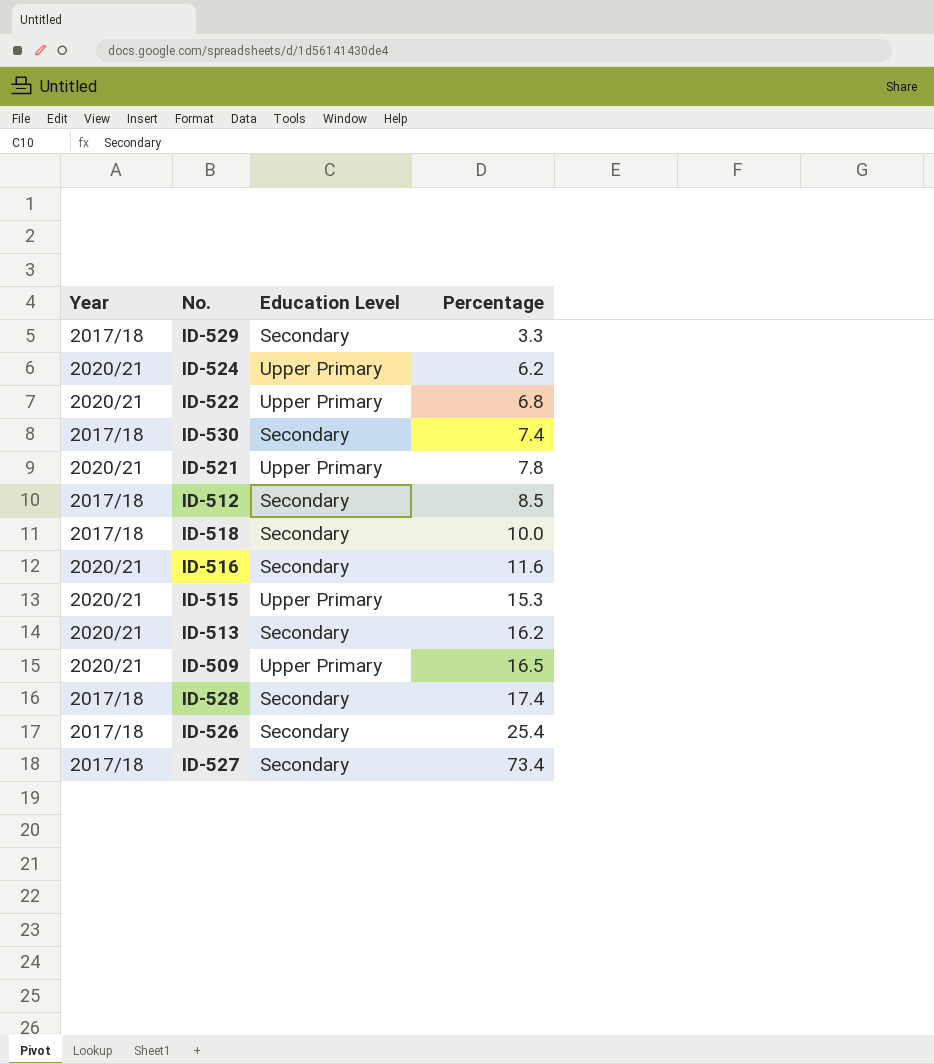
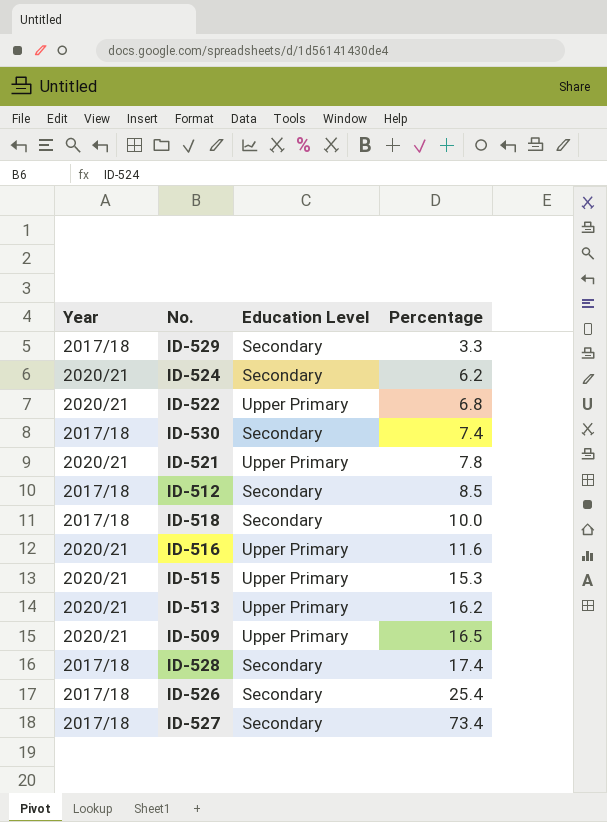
ID-524 | Education Level: Upper Primary -> Secondary
ID-516 | Education Level: Secondary -> Upper Primary
ID-513 | Education Level: Secondary -> Upper Primary

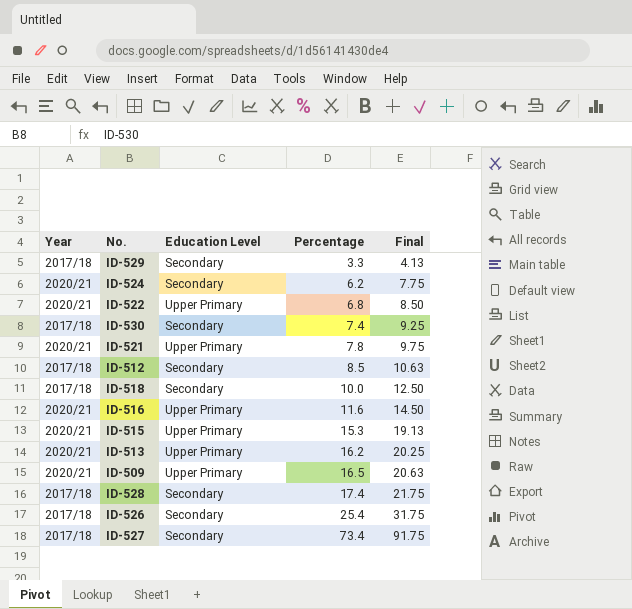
column Final | formula: none -> [Percentage] * 1.25

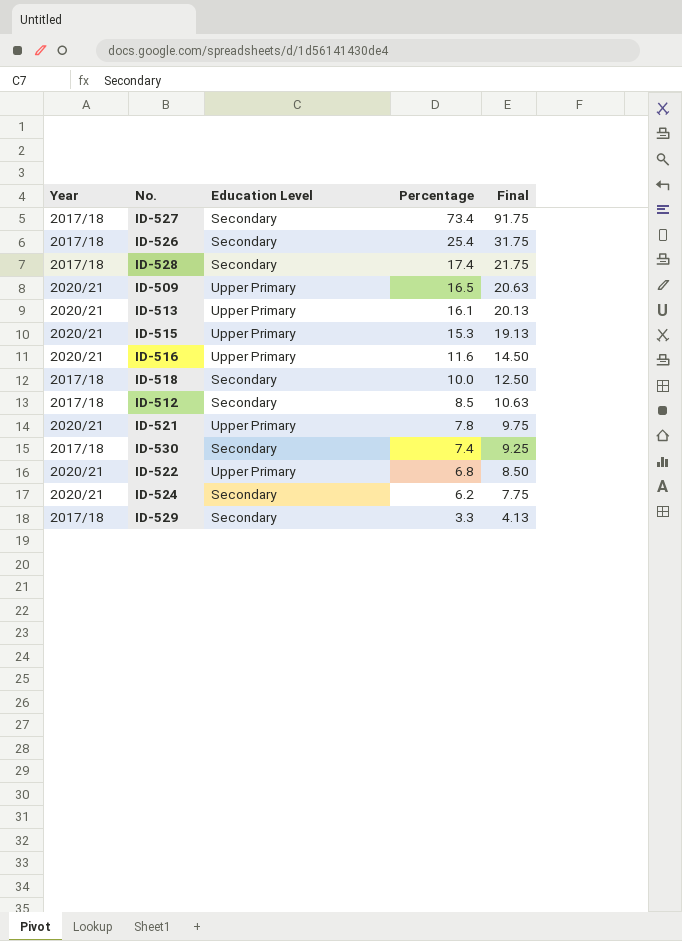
row order: Percentage ascending -> Percentage descending
ID-513 | Percentage: 16.2 -> 16.1
ID-513 | Final: 20.25 -> 20.13

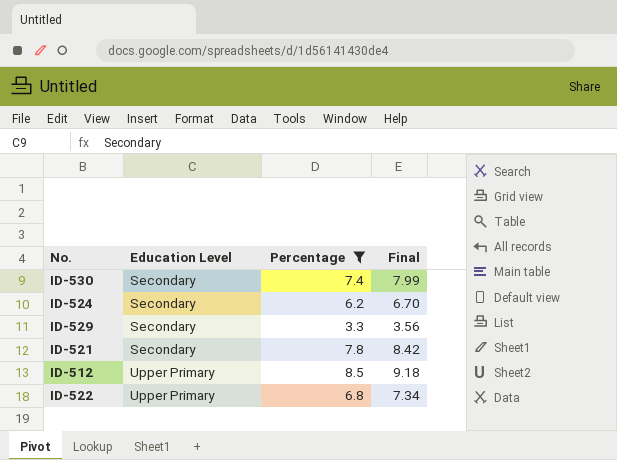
filter: none -> Percentage <= 8.5
row order: Percentage descending -> Education Level ascending
column Year | position: 1 -> none
column Final | formula: [Percentage] * 1.25 -> [Percentage] * 1.08
ID-521 | Education Level: Upper Primary -> Secondary
ID-512 | Education Level: Secondary -> Upper Primary

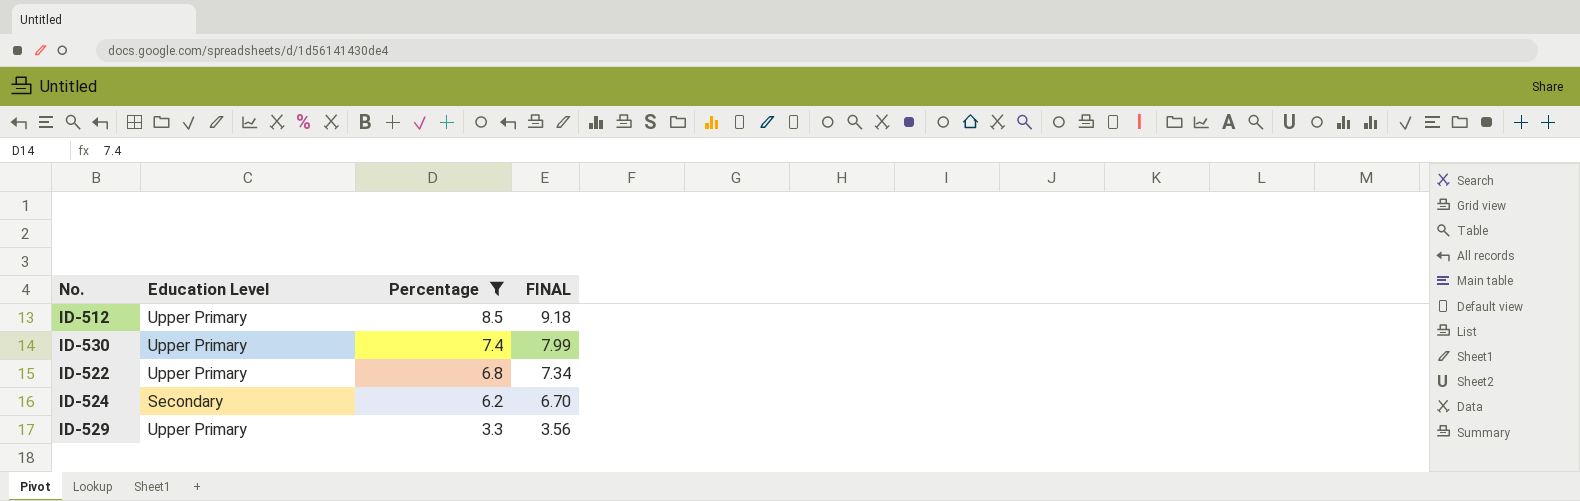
row order: Education Level ascending -> Percentage descending
column name: Final -> FINAL
row ID-521: Secondary | 7.8 | 8.42 -> none
ID-530 | Education Level: Secondary -> Upper Primary
ID-529 | Education Level: Secondary -> Upper Primary

